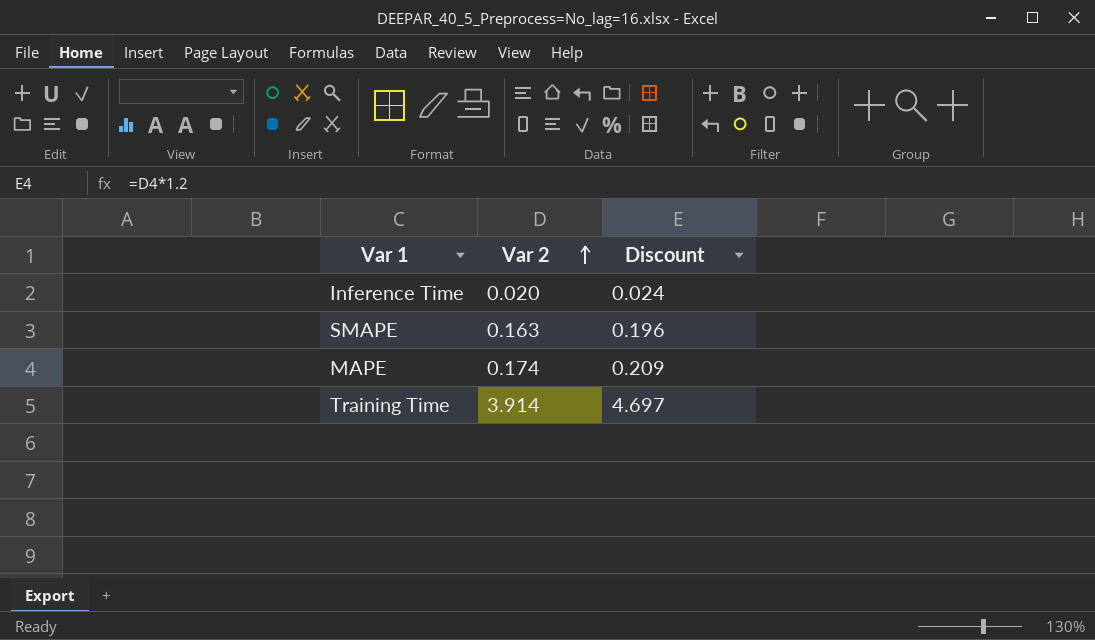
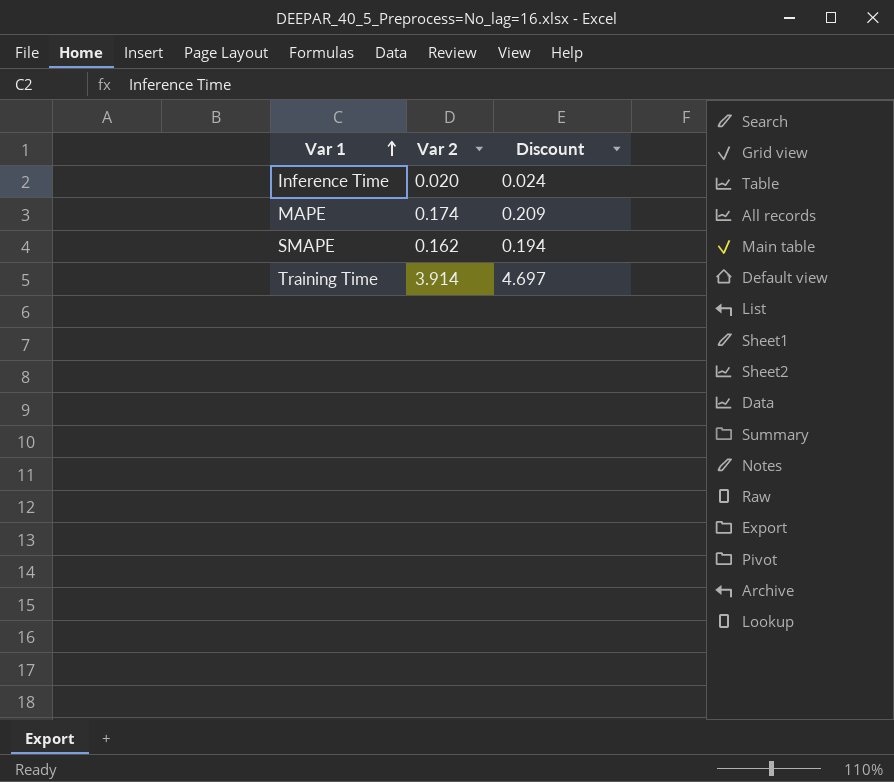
row order: Var 2 ascending -> Var 1 ascending
SMAPE | Var 2: 0.163 -> 0.162
SMAPE | Discount: 0.196 -> 0.194

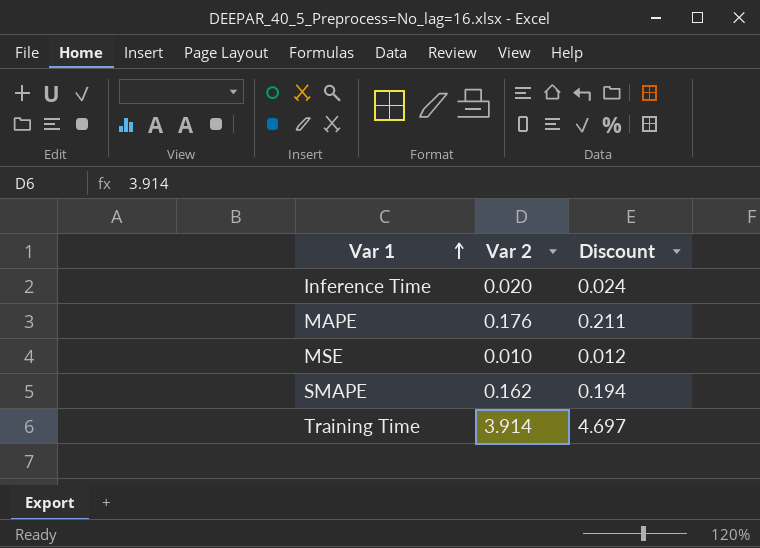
MAPE | Var 2: 0.174 -> 0.176
MAPE | Discount: 0.209 -> 0.211
row MSE: none -> 0.010 | 0.012

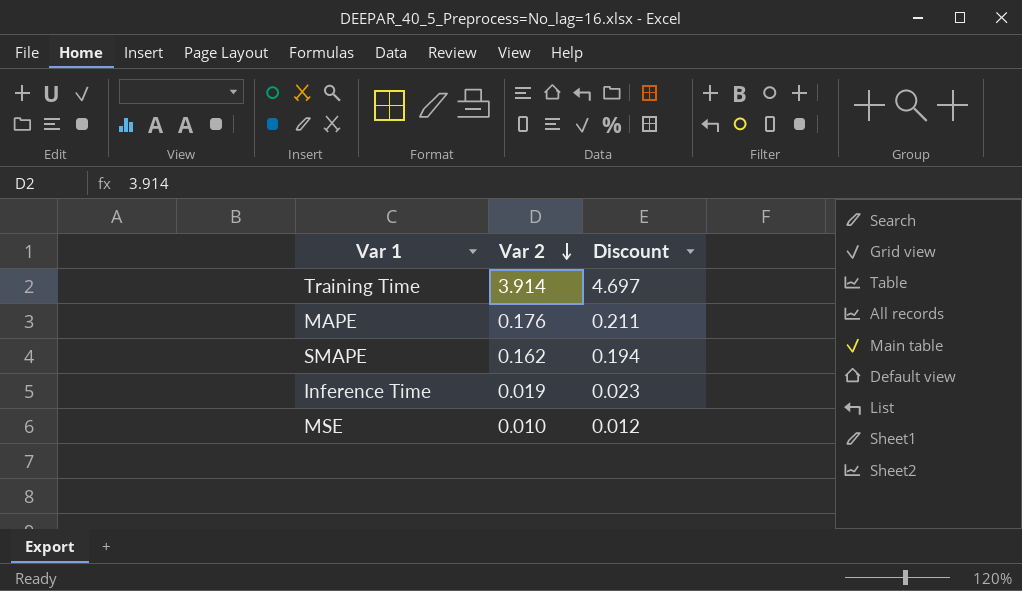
row order: Var 1 ascending -> Var 2 descending
Inference Time | Var 2: 0.020 -> 0.019
Inference Time | Discount: 0.024 -> 0.023

